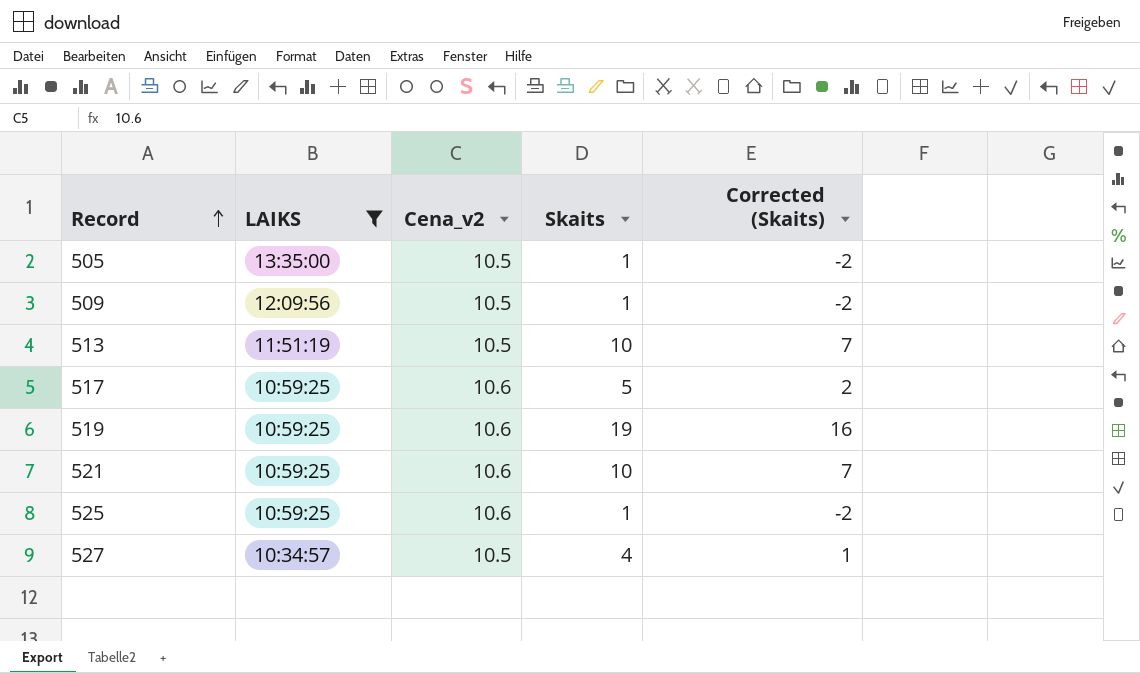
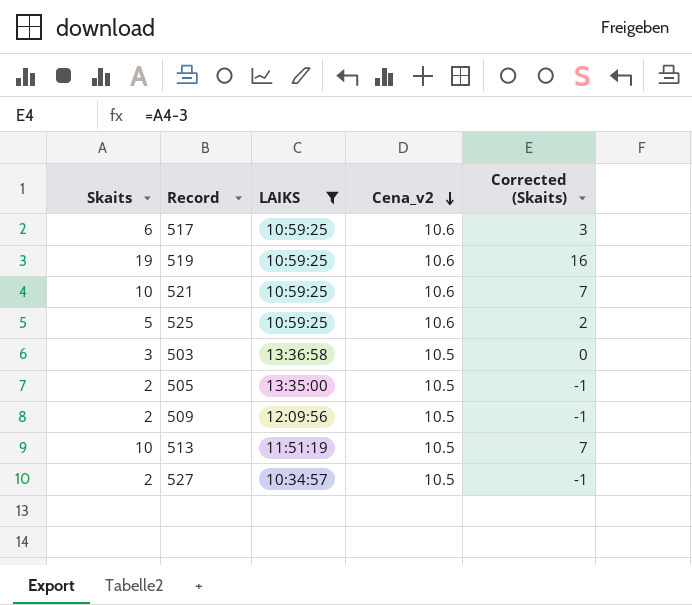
row order: Record ascending -> Cena_v2 descending
column Skaits | position: 4 -> 1
517 | Skaits: 5 -> 6
517 | Corrected (Skaits): 2 -> 3
525 | Skaits: 1 -> 5
525 | Corrected (Skaits): -2 -> 2
row 503: none -> 3 | 13:36:58 | 10.5 | 0
505 | Skaits: 1 -> 2
505 | Corrected (Skaits): -2 -> -1
509 | Skaits: 1 -> 2
509 | Corrected (Skaits): -2 -> -1
527 | Skaits: 4 -> 2
527 | Corrected (Skaits): 1 -> -1

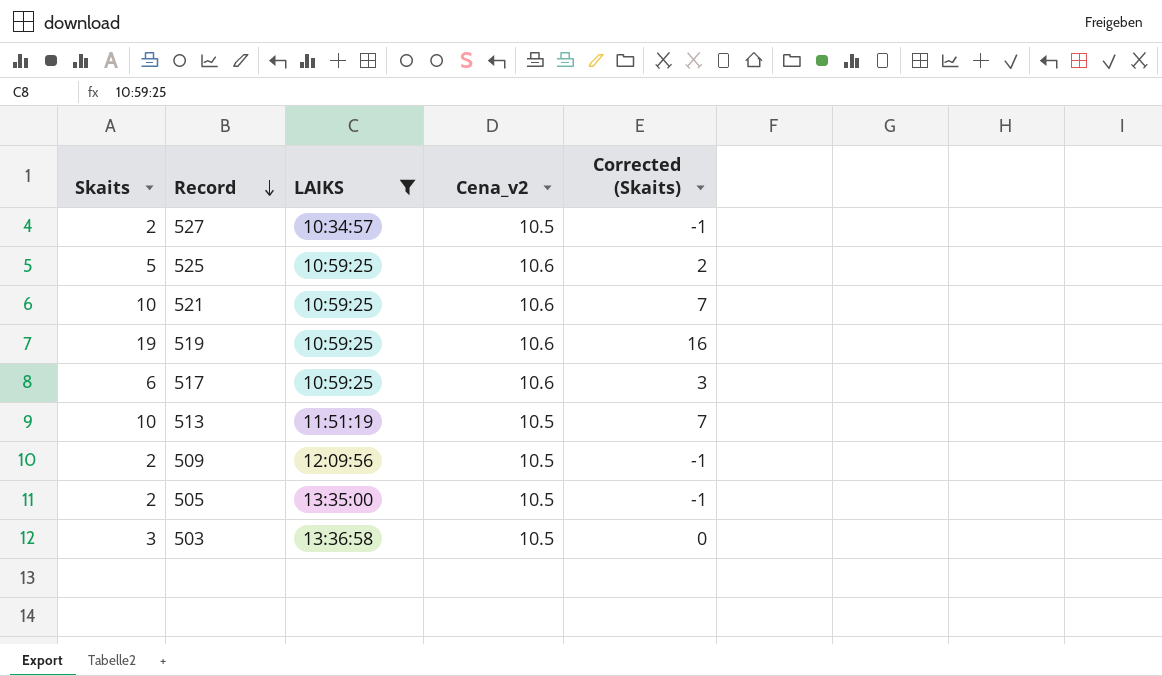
row order: Cena_v2 descending -> Record descending

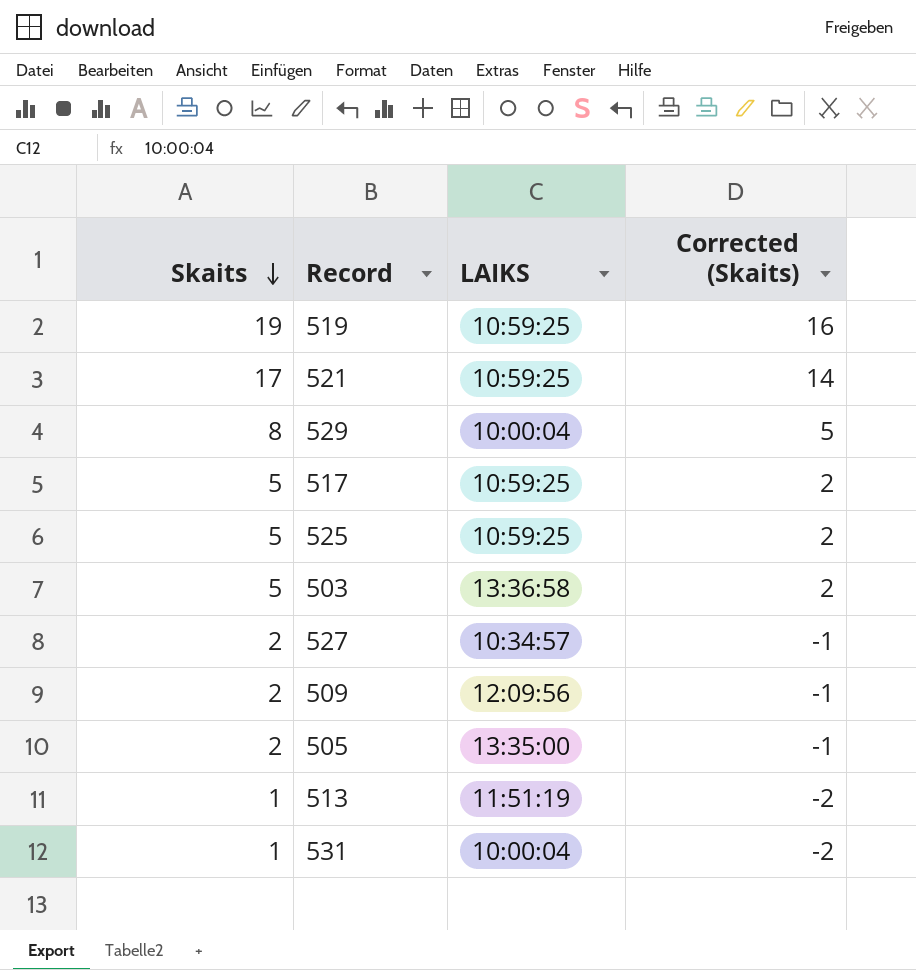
filter: LAIKS != 10:00:04 -> none
row order: Record descending -> Skaits descending
column Cena_v2 | position: 4 -> none
521 | Skaits: 10 -> 17
521 | Corrected (Skaits): 7 -> 14
517 | Skaits: 6 -> 5
517 | Corrected (Skaits): 3 -> 2
503 | Skaits: 3 -> 5
503 | Corrected (Skaits): 0 -> 2
513 | Skaits: 10 -> 1
513 | Corrected (Skaits): 7 -> -2

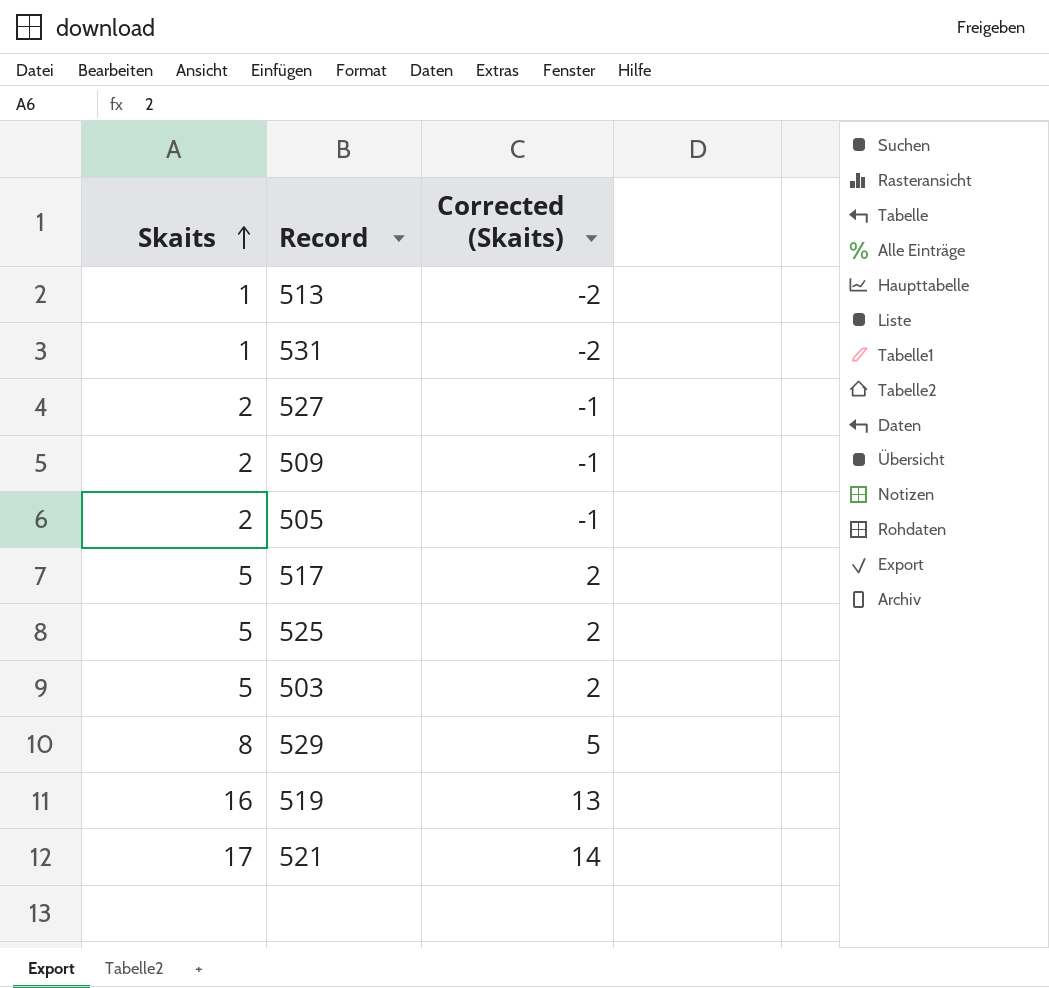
row order: Skaits descending -> Skaits ascending
column LAIKS | position: 3 -> none
519 | Skaits: 19 -> 16
519 | Corrected (Skaits): 16 -> 13

